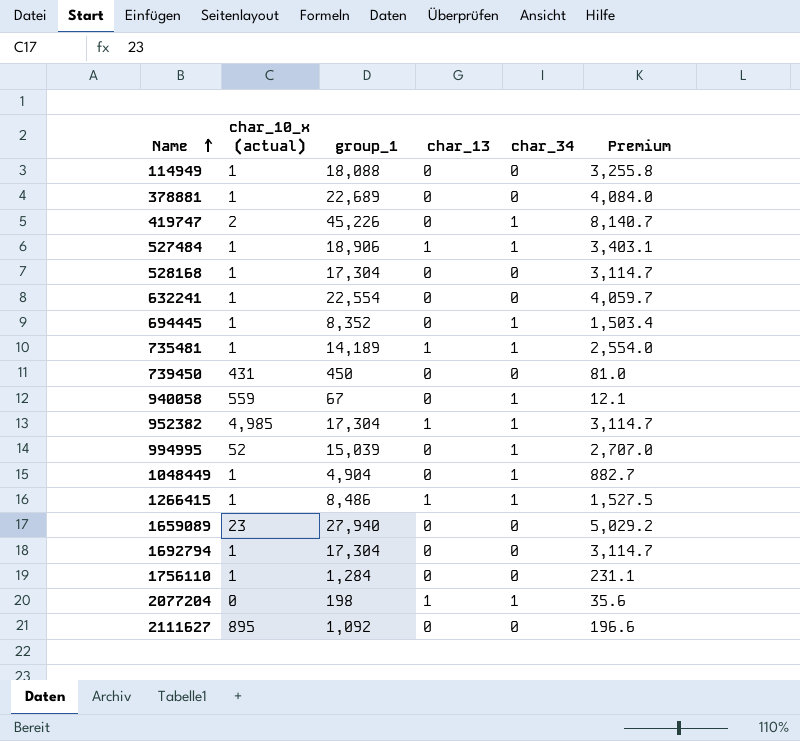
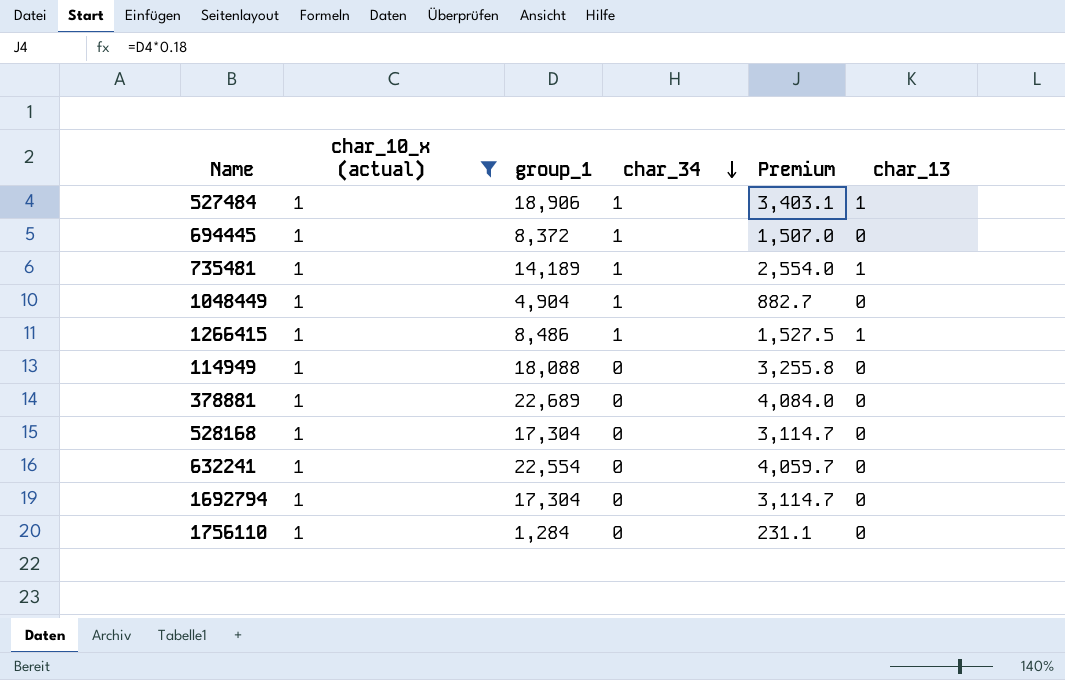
filter: none -> char_10_x (actual) = 1
row order: Name ascending -> char_34 descending
column char_13 | position: 4 -> 6
694445 | group_1: 8,352 -> 8,372
694445 | Premium: 1,503.4 -> 1,507.0

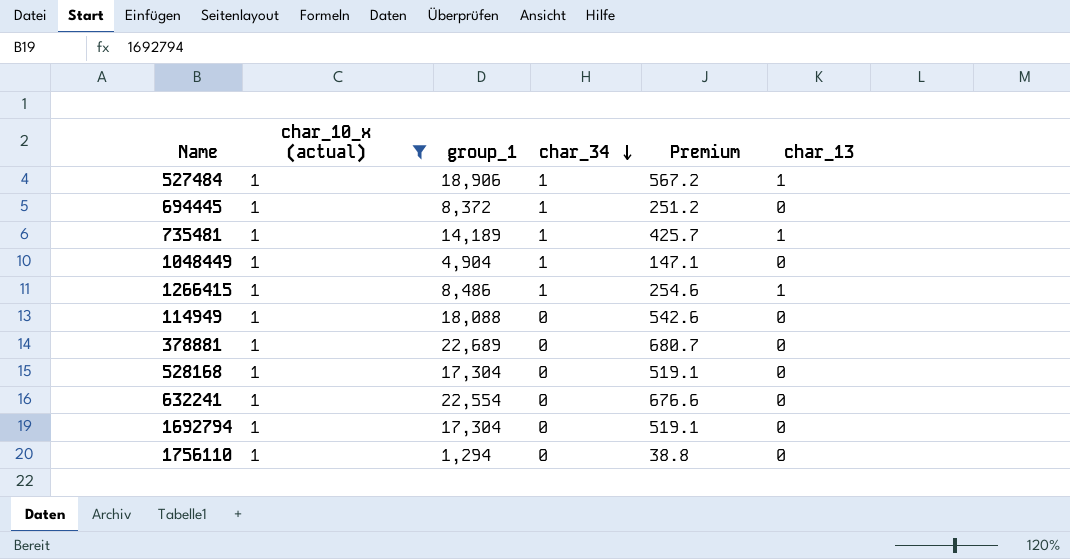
column Premium | formula: [group_1] * 0.18 -> [group_1] * 0.03
1756110 | group_1: 1,284 -> 1,294

